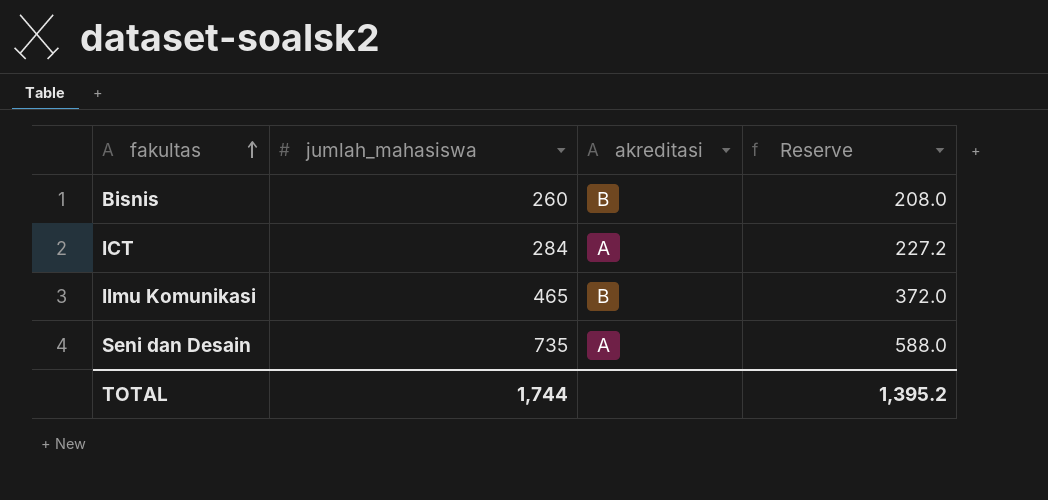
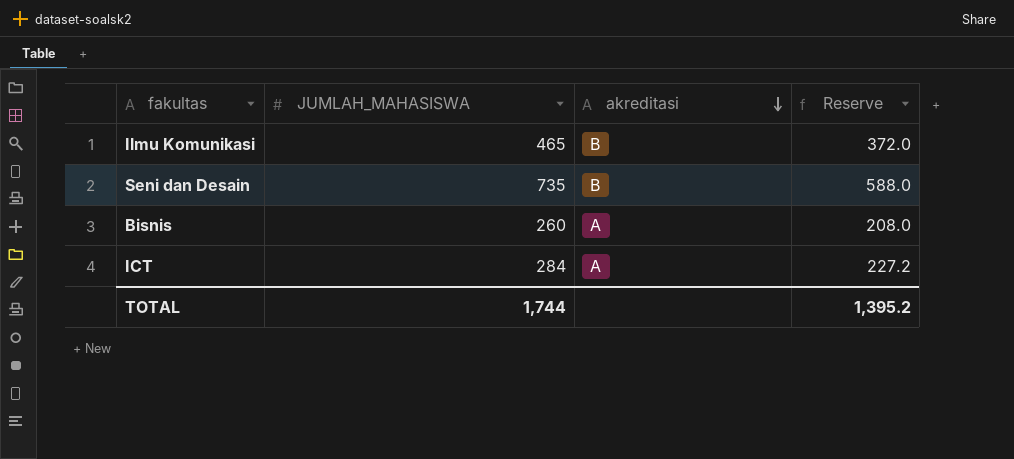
row order: fakultas ascending -> akreditasi descending
column name: jumlah_mahasiswa -> JUMLAH_MAHASISWA
Seni dan Desain | akreditasi: A -> B
Bisnis | akreditasi: B -> A

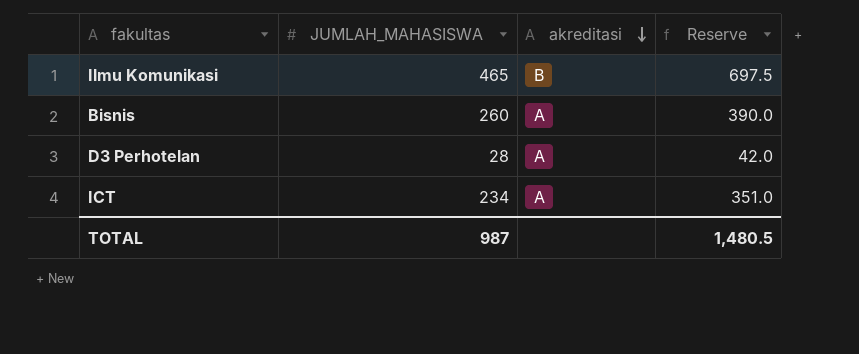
column Reserve | formula: [JUMLAH_MAHASISWA] * 0.8 -> [JUMLAH_MAHASISWA] * 1.5
row Seni dan Desain: 735 | B | 588.0 -> none
row D3 Perhotelan: none -> 28 | A | 42.0
ICT | JUMLAH_MAHASISWA: 284 -> 234
TOTAL | JUMLAH_MAHASISWA: 1,744 -> 987
TOTAL | Reserve: 1,395.2 -> 1,480.5

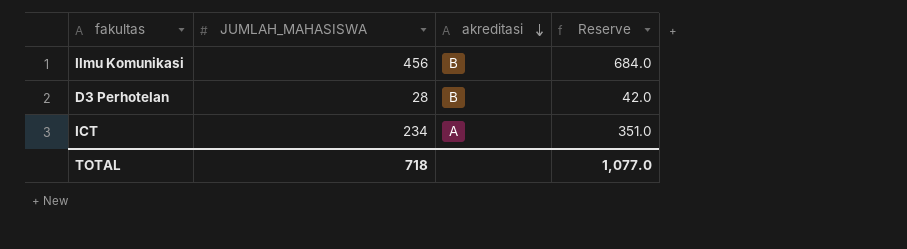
row Bisnis: 260 | A | 390.0 -> none
Ilmu Komunikasi | JUMLAH_MAHASISWA: 465 -> 456
Ilmu Komunikasi | Reserve: 697.5 -> 684.0
D3 Perhotelan | akreditasi: A -> B
TOTAL | JUMLAH_MAHASISWA: 987 -> 718
TOTAL | Reserve: 1,480.5 -> 1,077.0

